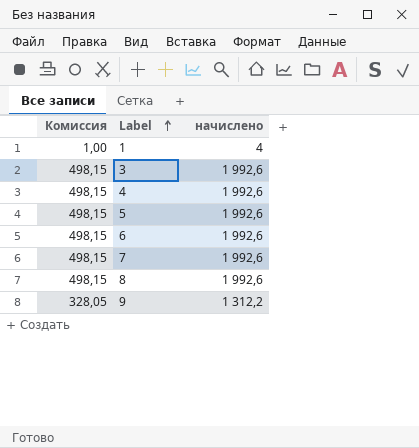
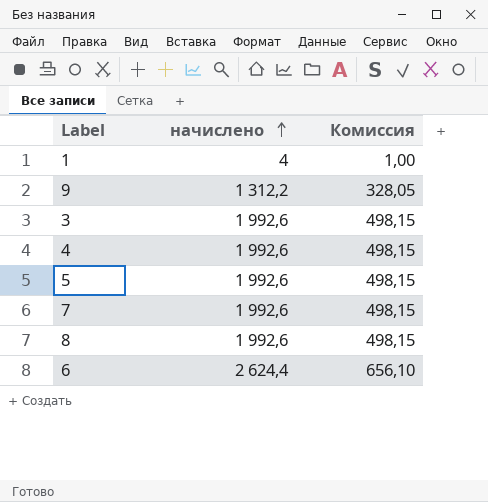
row order: Label ascending -> начислено ascending
column Комиссия | position: 1 -> 3
6 | начислено: 1 992,6 -> 2 624,4
6 | Комиссия: 498,15 -> 656,10

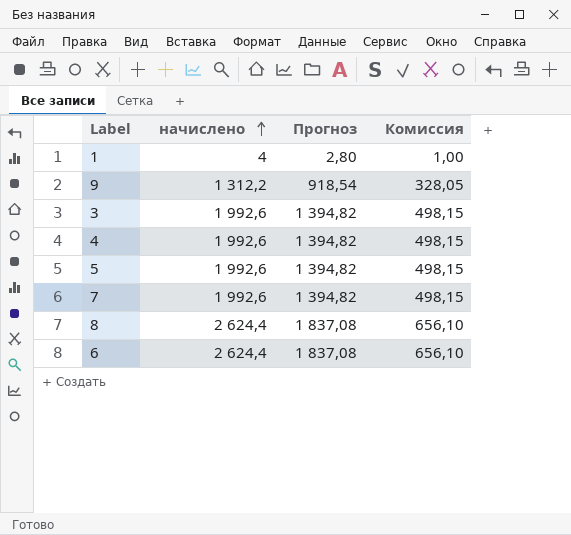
column Прогноз | formula: none -> [начислено] * 0,7
8 | начислено: 1 992,6 -> 2 624,4
8 | Комиссия: 498,15 -> 656,10

